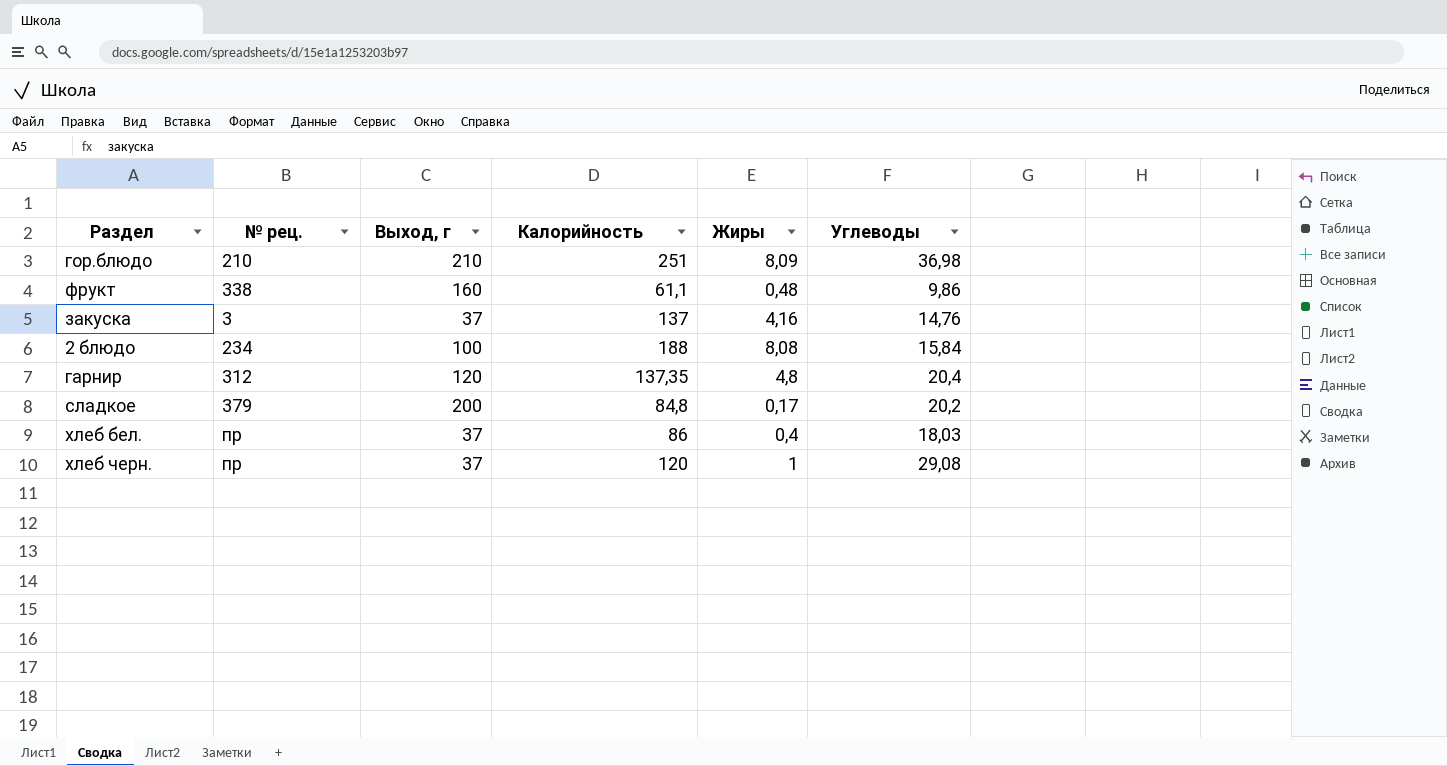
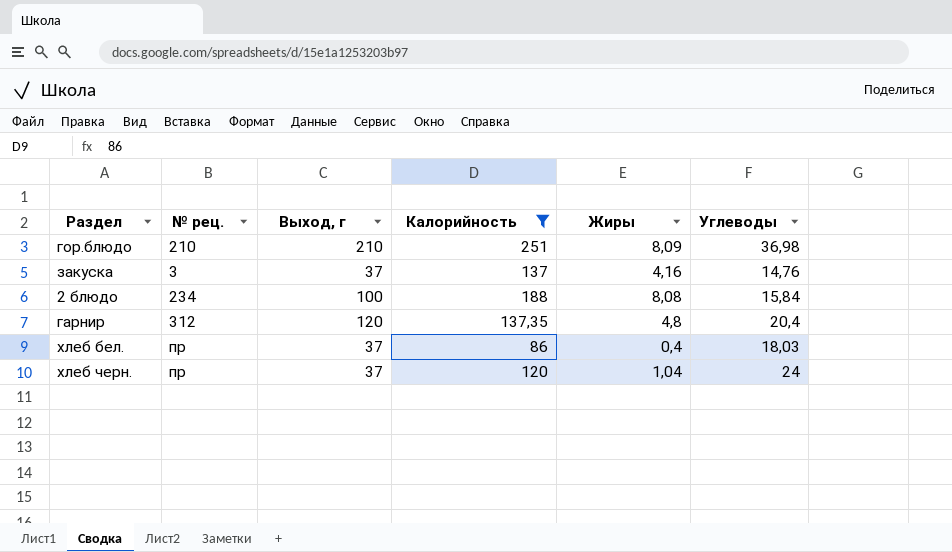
filter: none -> Калорийность >= 86
хлеб черн. | Жиры: 1 -> 1,04
хлеб черн. | Углеводы: 29,08 -> 24

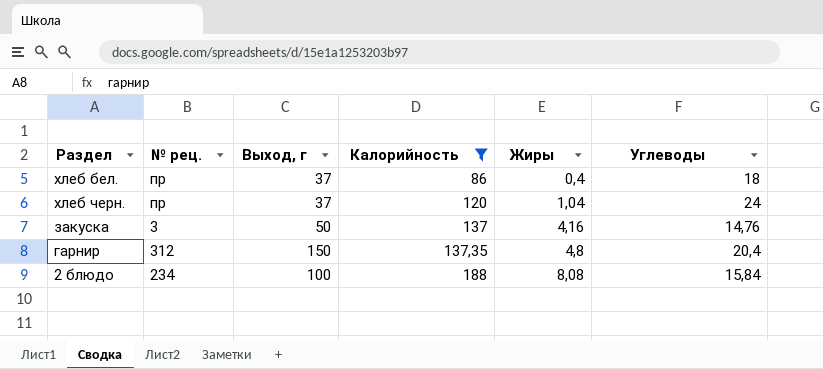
row order: none -> Калорийность ascending
row гор.блюдо: 210 | 210 | 251 | 8,09 | 36,98 -> none
хлеб бел. | Углеводы: 18,03 -> 18
закуска | Выход, г: 37 -> 50
гарнир | Выход, г: 120 -> 150

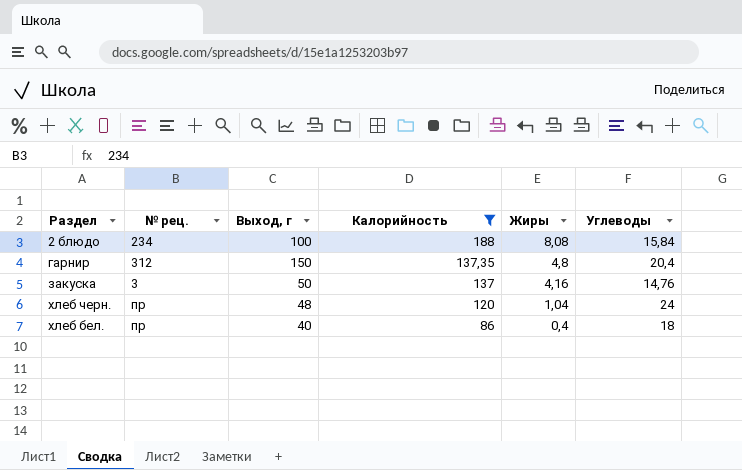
row order: Калорийность ascending -> Калорийность descending
хлеб черн. | Выход, г: 37 -> 48
хлеб бел. | Выход, г: 37 -> 40

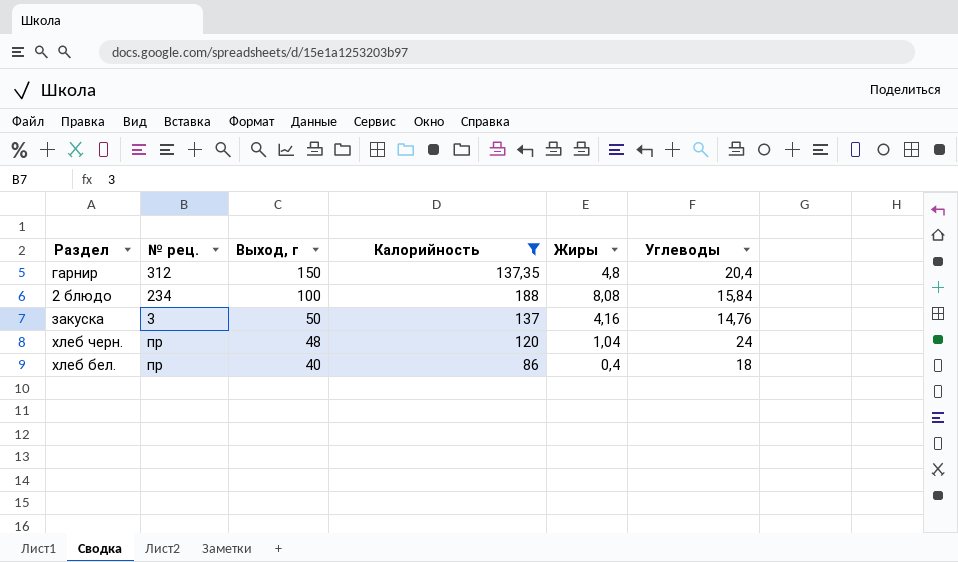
row order: Калорийность descending -> Выход, г descending

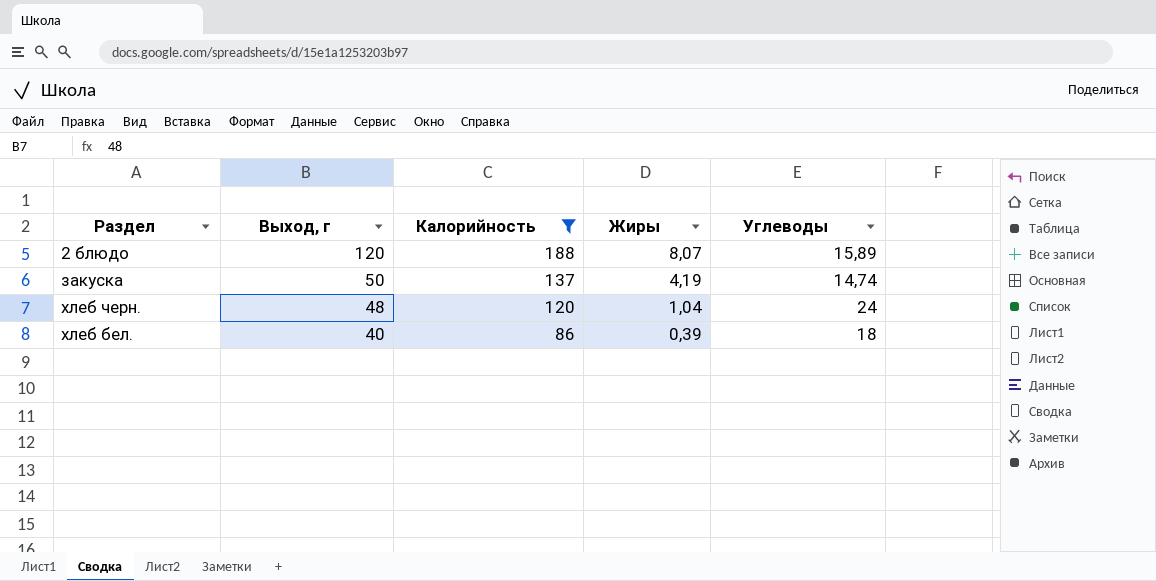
column № рец. | position: 2 -> none
row гарнир: 312 | 150 | 137,35 | 4,8 | 20,4 -> none
2 блюдо | Выход, г: 100 -> 120
2 блюдо | Жиры: 8,08 -> 8,07
2 блюдо | Углеводы: 15,84 -> 15,89
закуска | Жиры: 4,16 -> 4,19
закуска | Углеводы: 14,76 -> 14,74
хлеб бел. | Жиры: 0,4 -> 0,39

